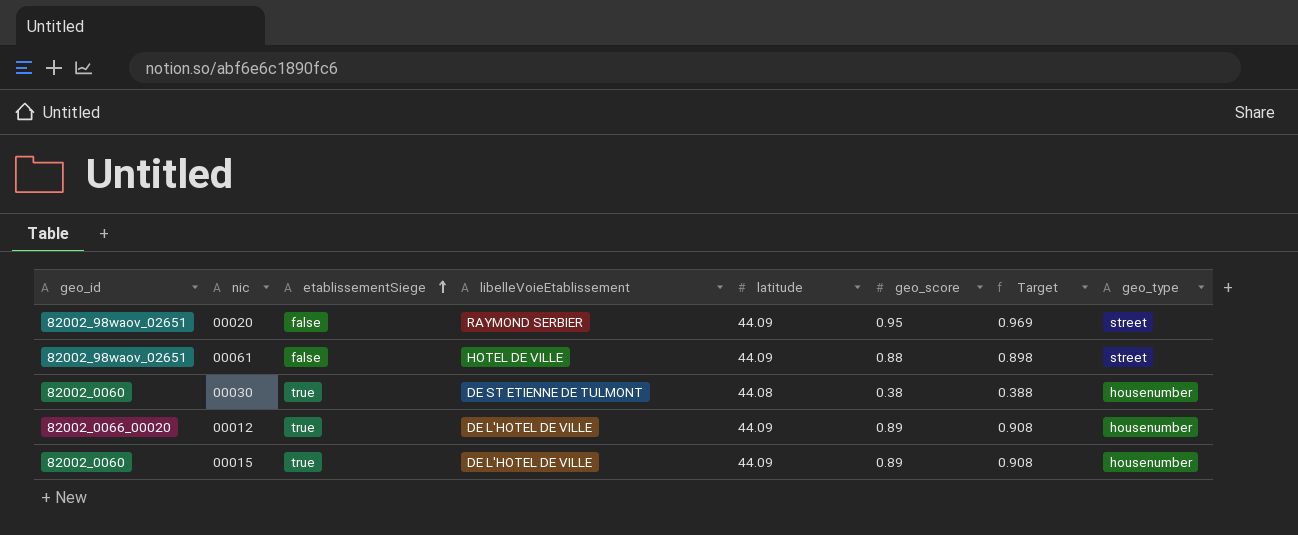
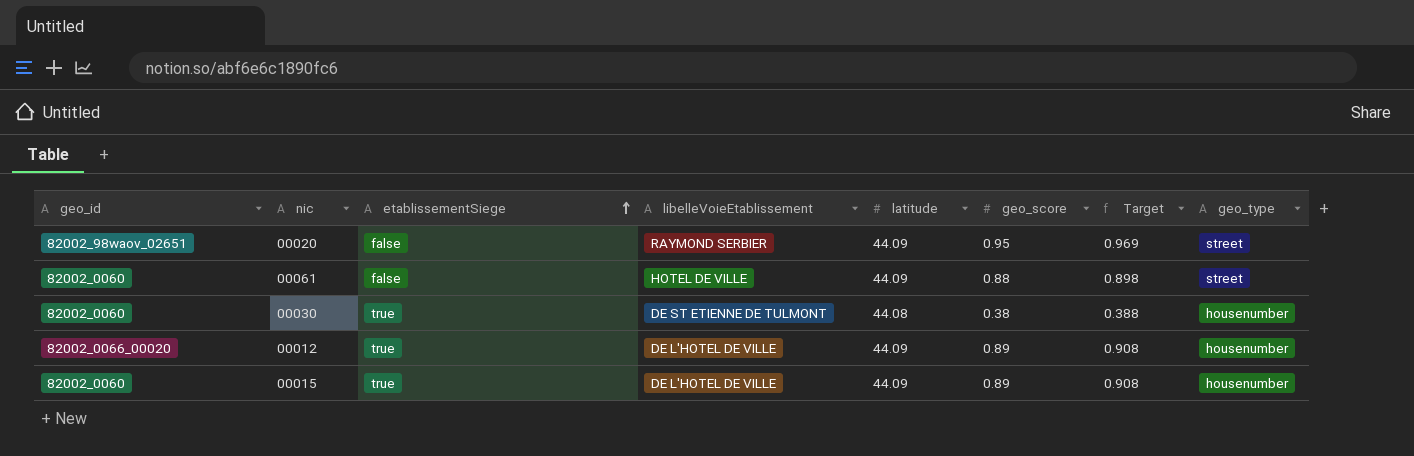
00061 | geo_id: 82002_98waov_02651 -> 82002_0060

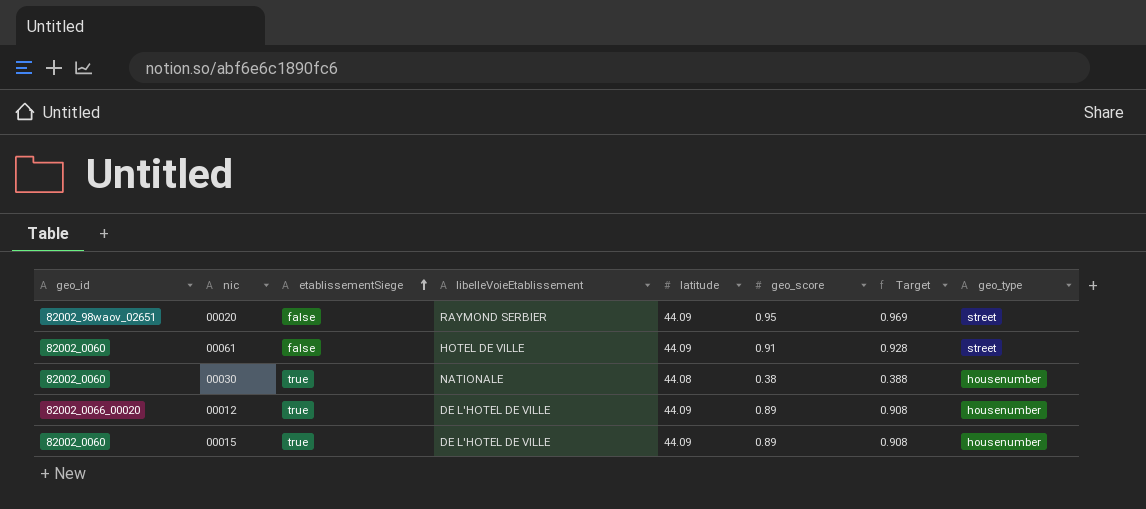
00061 | geo_score: 0.88 -> 0.91
00061 | Target: 0.898 -> 0.928
00030 | libelleVoieEtablissement: DE ST ETIENNE DE TULMONT -> NATIONALE

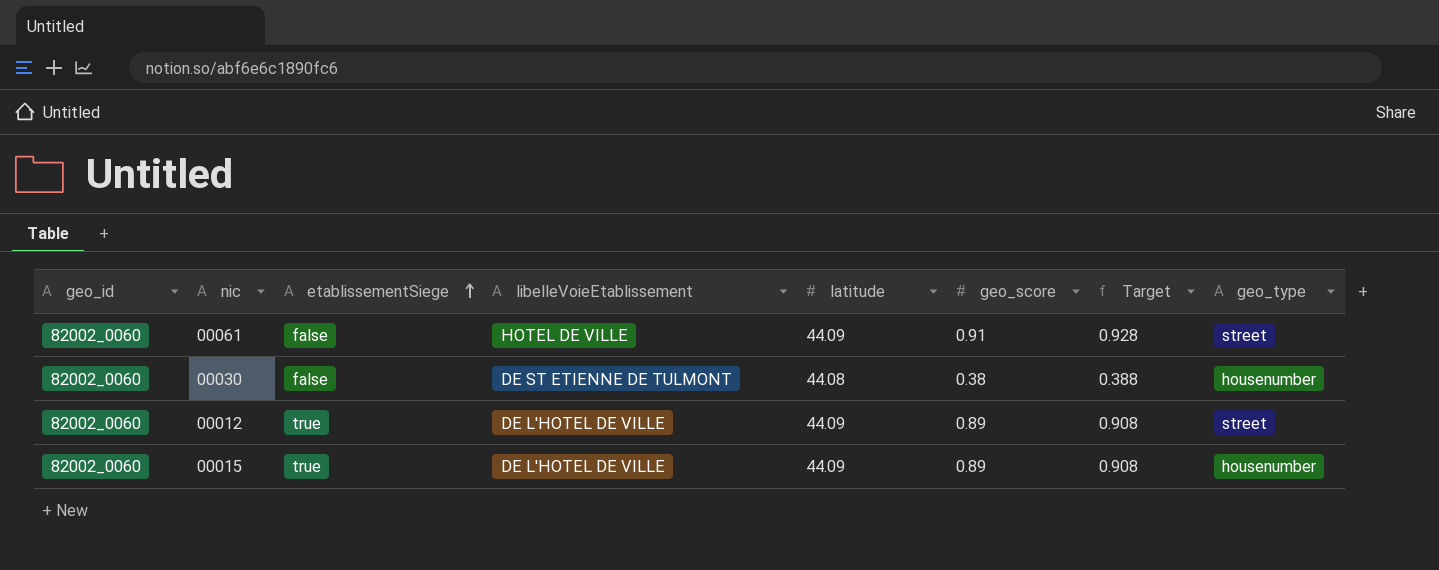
row 00020: 82002_98waov_02651 | false | RAYMOND SERBIER | 44.09 | 0.95 | 0.969 | street -> none
00030 | etablissementSiege: true -> false
00030 | libelleVoieEtablissement: NATIONALE -> DE ST ETIENNE DE TULMONT
00012 | geo_id: 82002_0066_00020 -> 82002_0060
00012 | geo_type: housenumber -> street

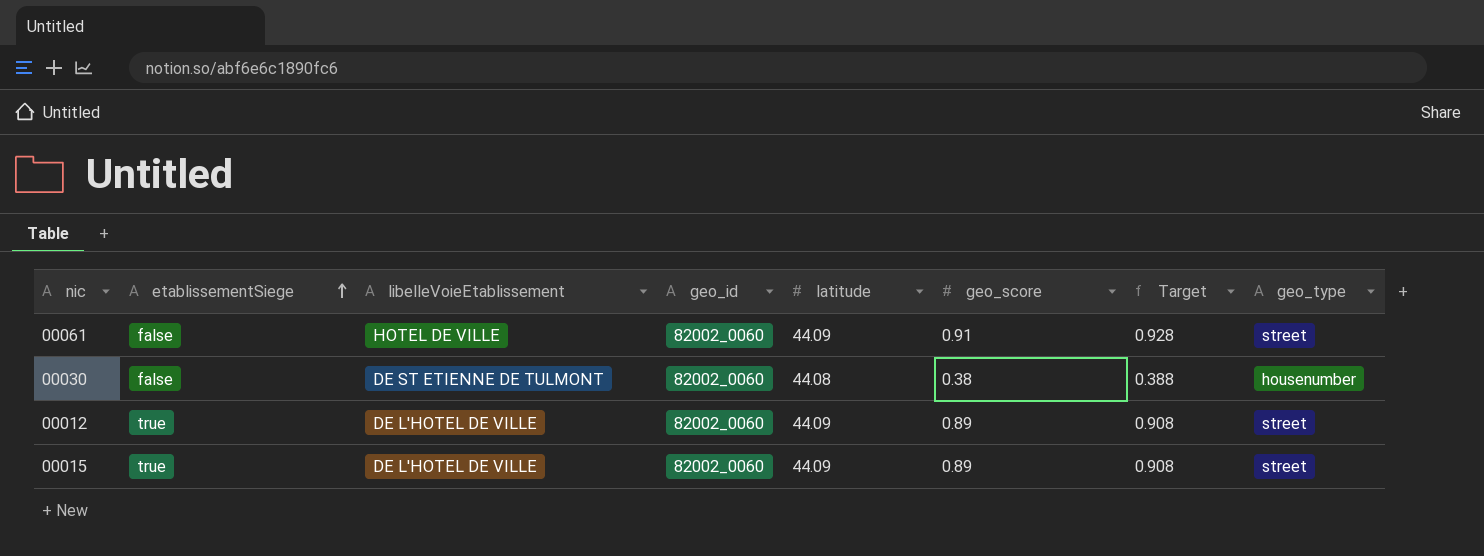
column geo_id | position: 1 -> 4
00015 | geo_type: housenumber -> street

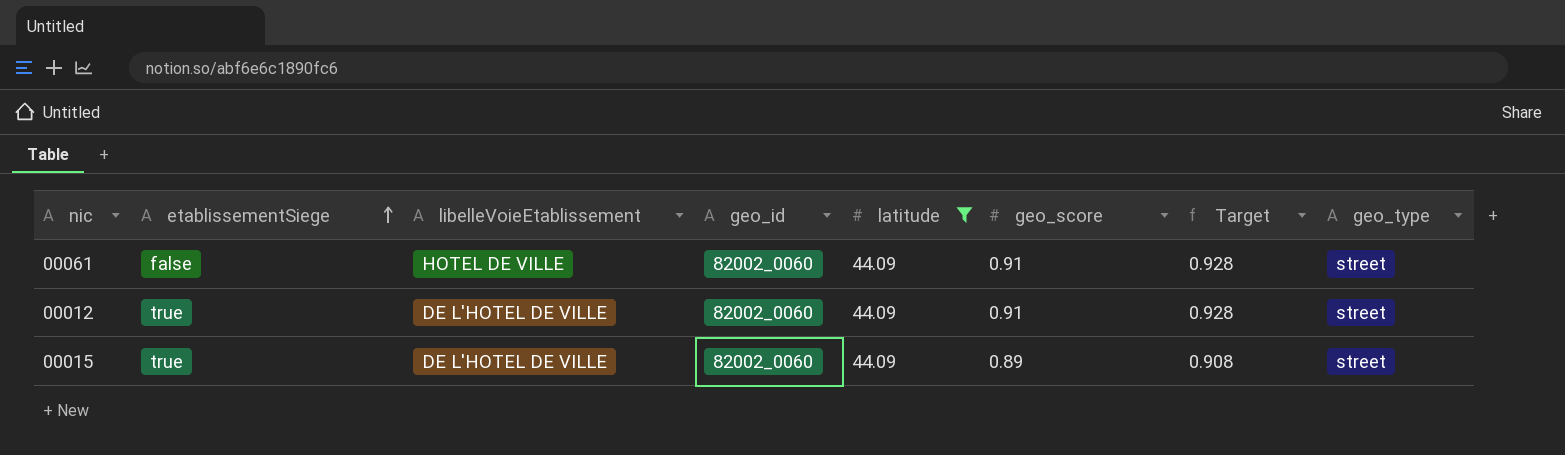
filter: none -> latitude = 44.09
00012 | geo_score: 0.89 -> 0.91
00012 | Target: 0.908 -> 0.928

